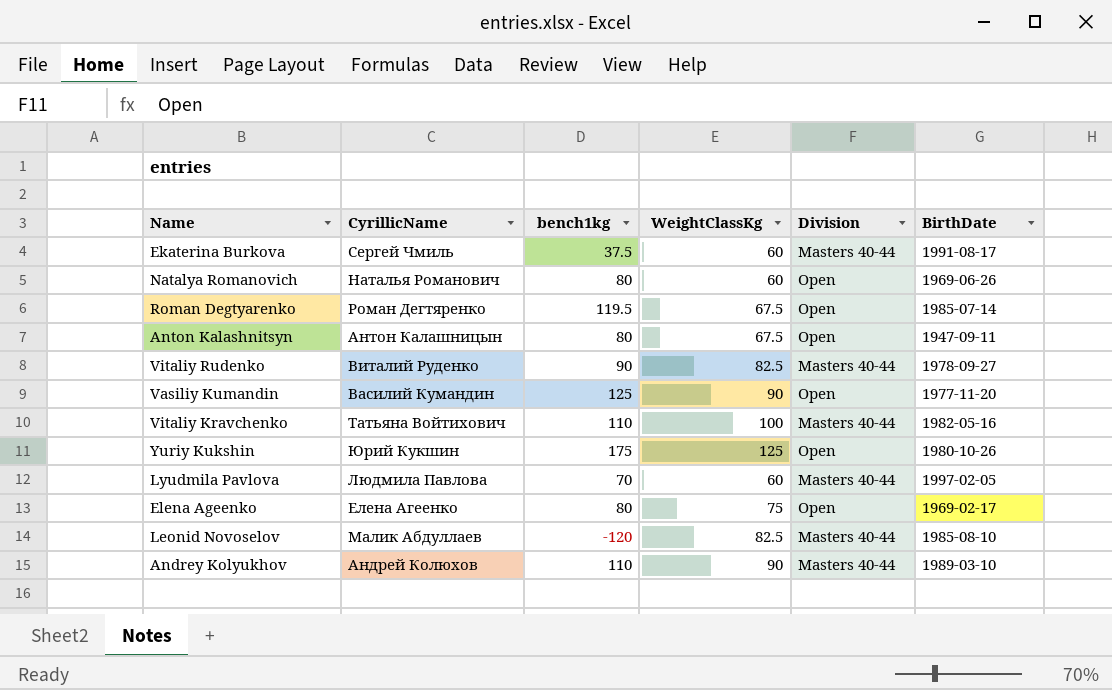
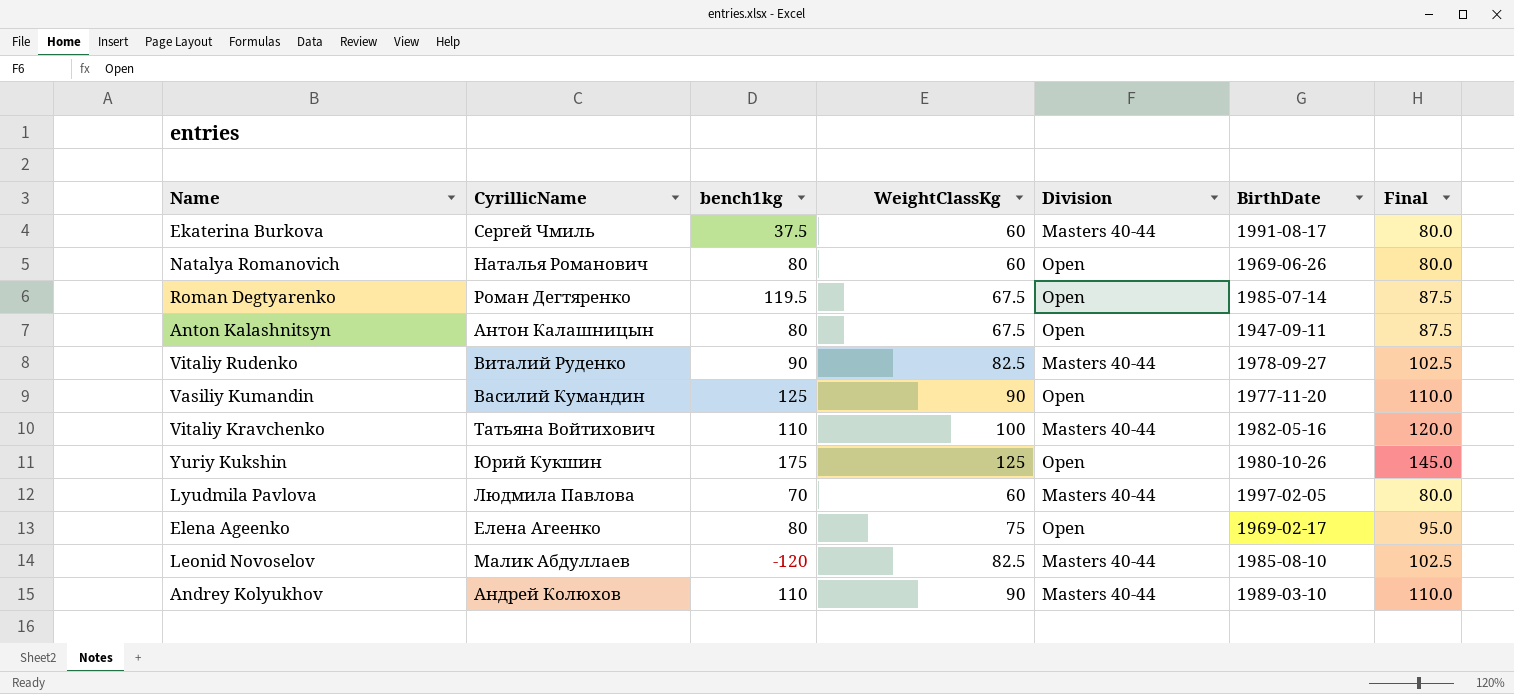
column Final | formula: none -> [WeightClassKg] + 20

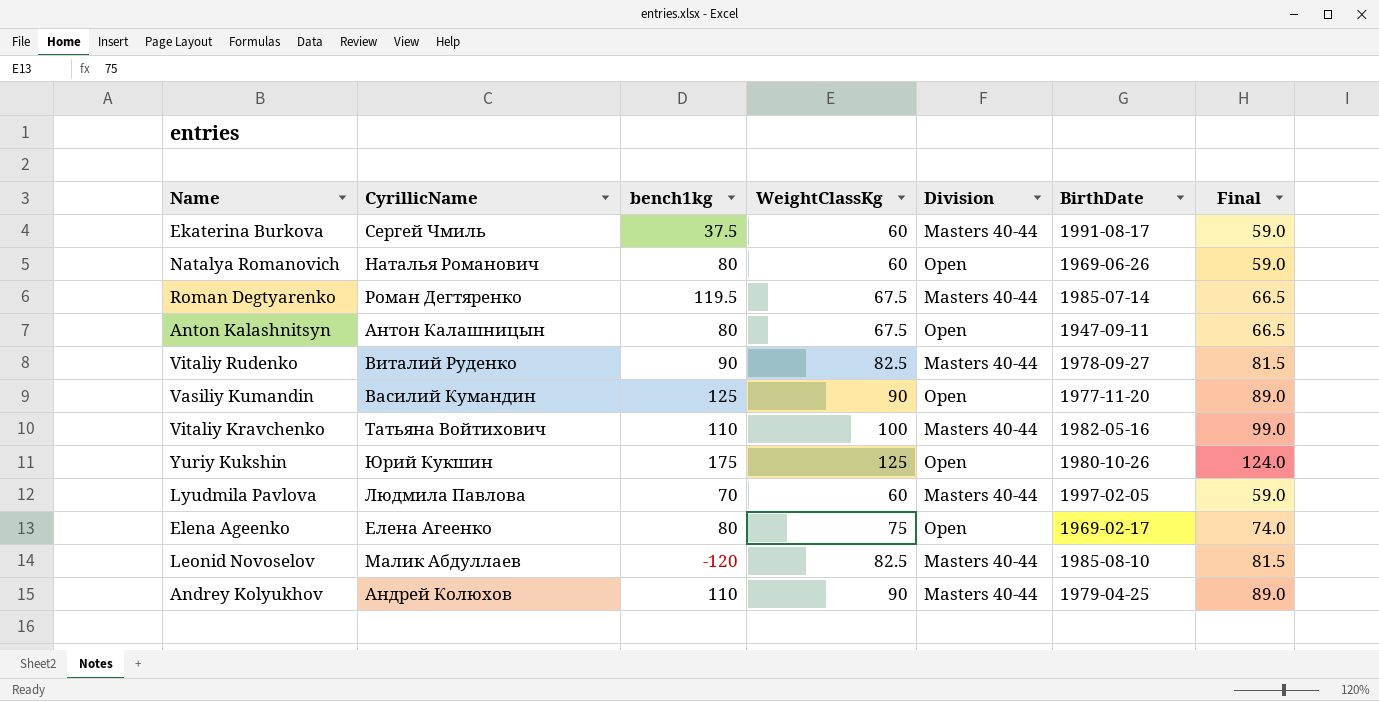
column Final | formula: [WeightClassKg] + 20 -> [WeightClassKg] - 1
Roman Degtyarenko | Division: Open -> Masters 40-44
Andrey Kolyukhov | BirthDate: 1989-03-10 -> 1979-04-25

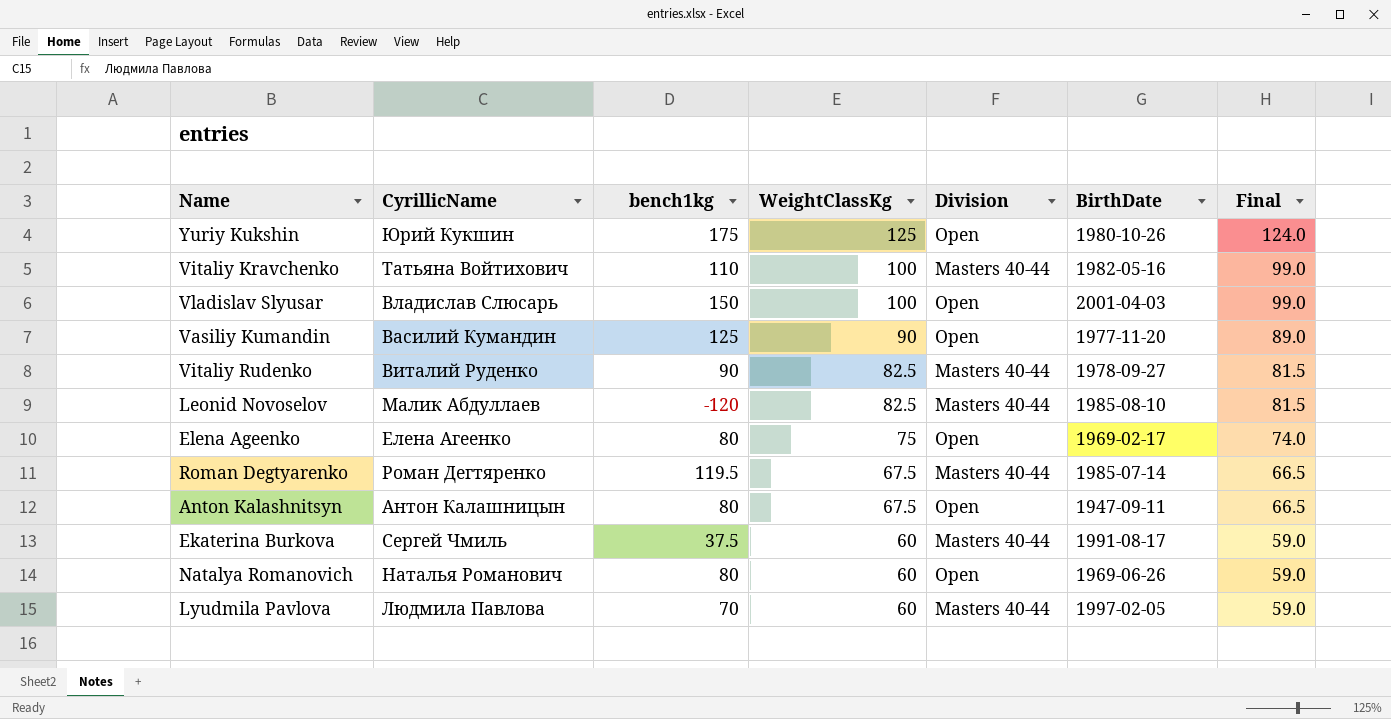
row order: none -> WeightClassKg descending
row Andrey Kolyukhov: Андрей Колюхов | 110 | 90 | Masters 40-44 | 1979-04-25 | 89.0 -> none
row Vladislav Slyusar: none -> Владислав Слюсарь | 150 | 100 | Open | 2001-04-03 | 99.0

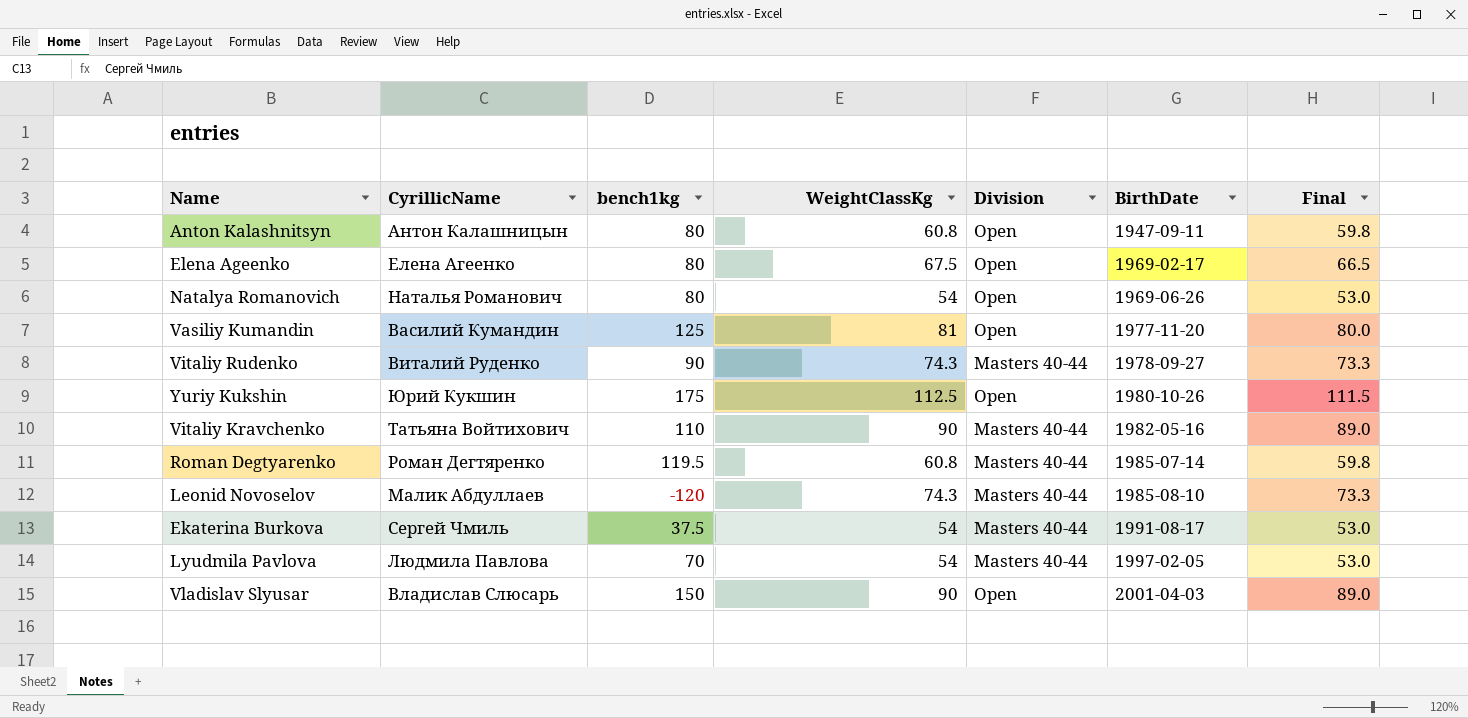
row order: WeightClassKg descending -> BirthDate ascending
Anton Kalashnitsyn | WeightClassKg: 67.5 -> 60.8
Anton Kalashnitsyn | Final: 66.5 -> 59.8
Elena Ageenko | WeightClassKg: 75 -> 67.5
Elena Ageenko | Final: 74.0 -> 66.5
Natalya Romanovich | WeightClassKg: 60 -> 54
Natalya Romanovich | Final: 59.0 -> 53.0
Vasiliy Kumandin | WeightClassKg: 90 -> 81
Vasiliy Kumandin | Final: 89.0 -> 80.0
Vitaliy Rudenko | WeightClassKg: 82.5 -> 74.3
Vitaliy Rudenko | Final: 81.5 -> 73.3
Yuriy Kukshin | WeightClassKg: 125 -> 112.5
Yuriy Kukshin | Final: 124.0 -> 111.5
Vitaliy Kravchenko | WeightClassKg: 100 -> 90
Vitaliy Kravchenko | Final: 99.0 -> 89.0
Roman Degtyarenko | WeightClassKg: 67.5 -> 60.8
Roman Degtyarenko | Final: 66.5 -> 59.8
Leonid Novoselov | WeightClassKg: 82.5 -> 74.3
Leonid Novoselov | Final: 81.5 -> 73.3
Ekaterina Burkova | WeightClassKg: 60 -> 54
Ekaterina Burkova | Final: 59.0 -> 53.0
Lyudmila Pavlova | WeightClassKg: 60 -> 54
Lyudmila Pavlova | Final: 59.0 -> 53.0
Vladislav Slyusar | WeightClassKg: 100 -> 90
Vladislav Slyusar | Final: 99.0 -> 89.0

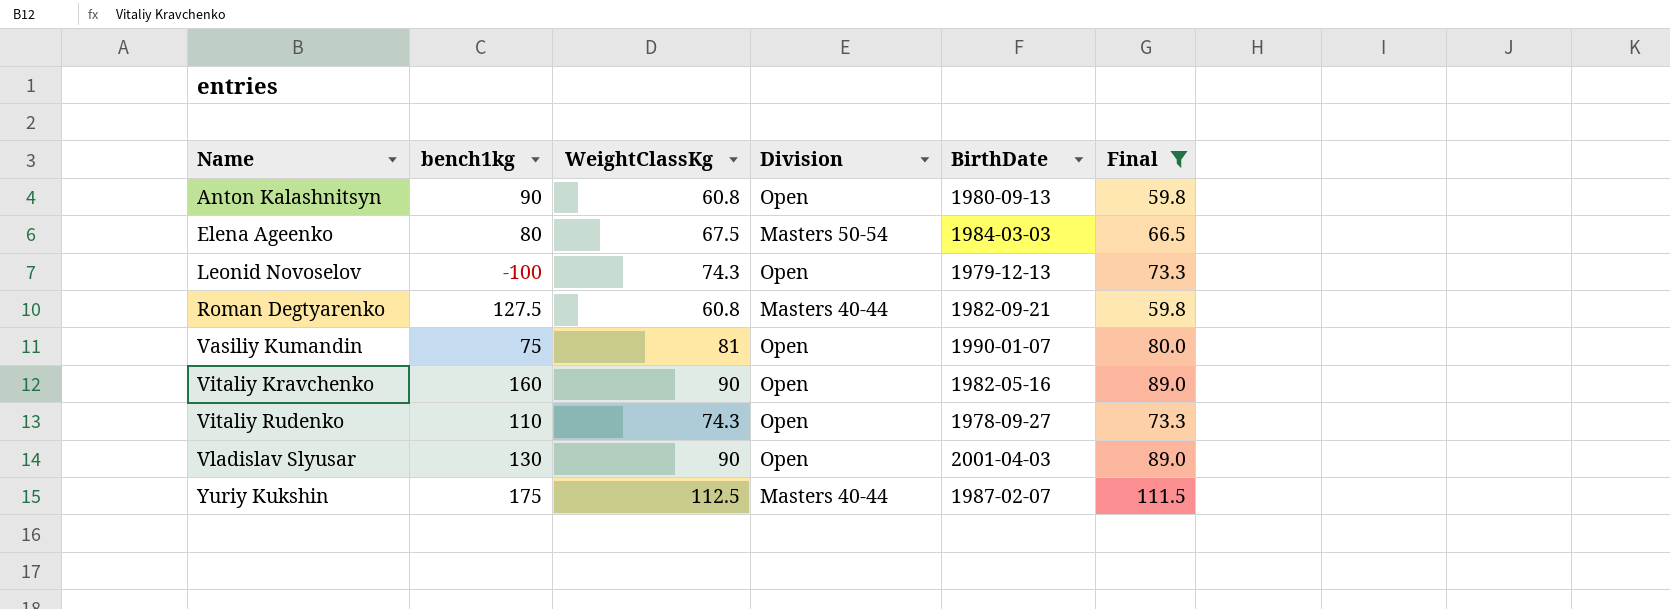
filter: none -> Final != 53.0
row order: BirthDate ascending -> Name ascending
column CyrillicName | position: 2 -> none
Anton Kalashnitsyn | bench1kg: 80 -> 90
Anton Kalashnitsyn | BirthDate: 1947-09-11 -> 1980-09-13
Elena Ageenko | Division: Open -> Masters 50-54
Elena Ageenko | BirthDate: 1969-02-17 -> 1984-03-03
Leonid Novoselov | bench1kg: -120 -> -100
Leonid Novoselov | Division: Masters 40-44 -> Open
Leonid Novoselov | BirthDate: 1985-08-10 -> 1979-12-13
Roman Degtyarenko | bench1kg: 119.5 -> 127.5
Roman Degtyarenko | BirthDate: 1985-07-14 -> 1982-09-21
Vasiliy Kumandin | bench1kg: 125 -> 75
Vasiliy Kumandin | BirthDate: 1977-11-20 -> 1990-01-07
Vitaliy Kravchenko | bench1kg: 110 -> 160
Vitaliy Kravchenko | Division: Masters 40-44 -> Open
Vitaliy Rudenko | bench1kg: 90 -> 110
Vitaliy Rudenko | Division: Masters 40-44 -> Open
Vladislav Slyusar | bench1kg: 150 -> 130
Yuriy Kukshin | Division: Open -> Masters 40-44
Yuriy Kukshin | BirthDate: 1980-10-26 -> 1987-02-07

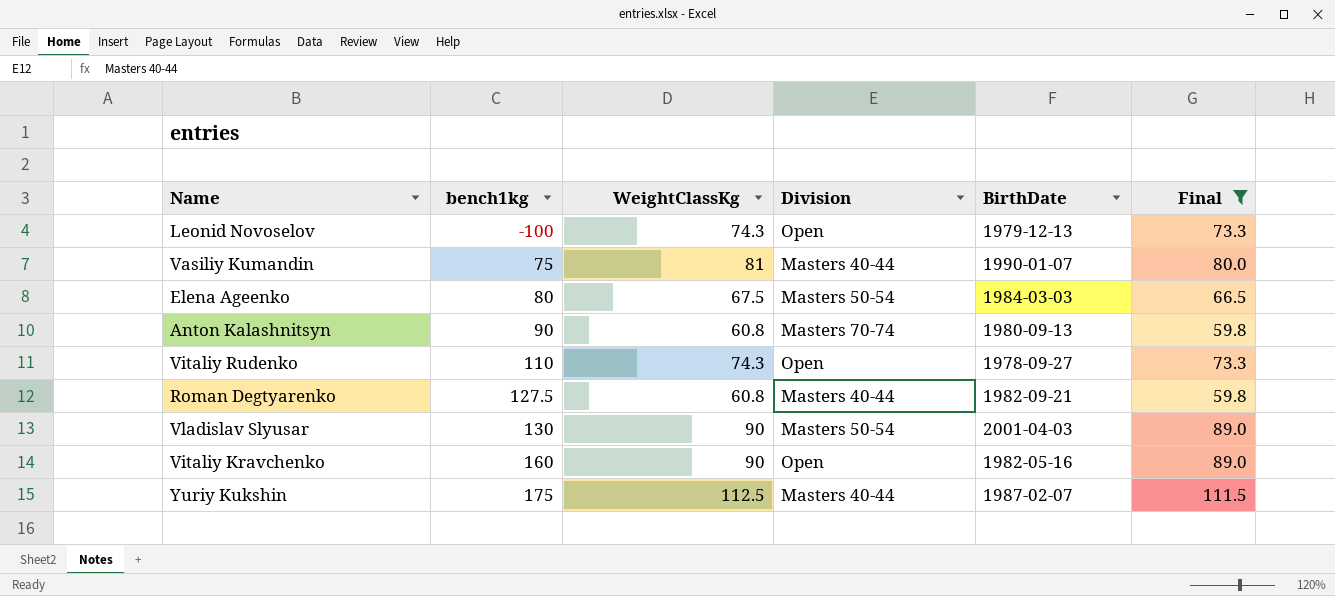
row order: Name ascending -> bench1kg ascending
Vasiliy Kumandin | Division: Open -> Masters 40-44
Anton Kalashnitsyn | Division: Open -> Masters 70-74
Vladislav Slyusar | Division: Open -> Masters 50-54

